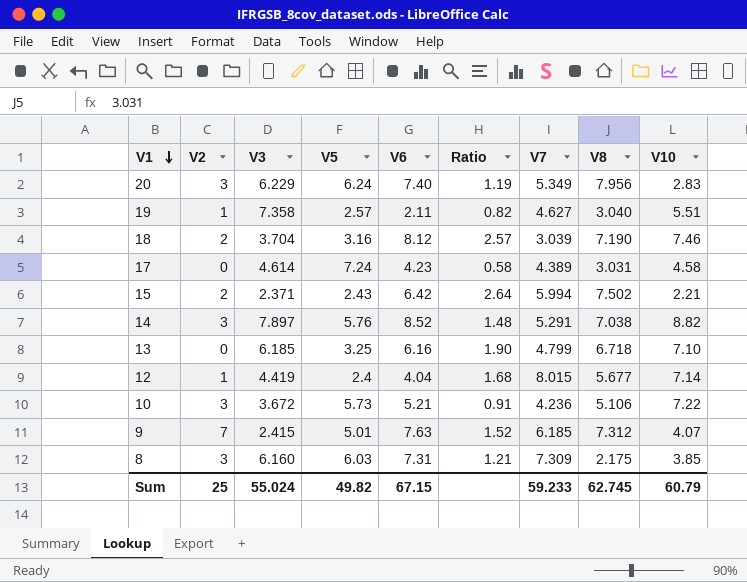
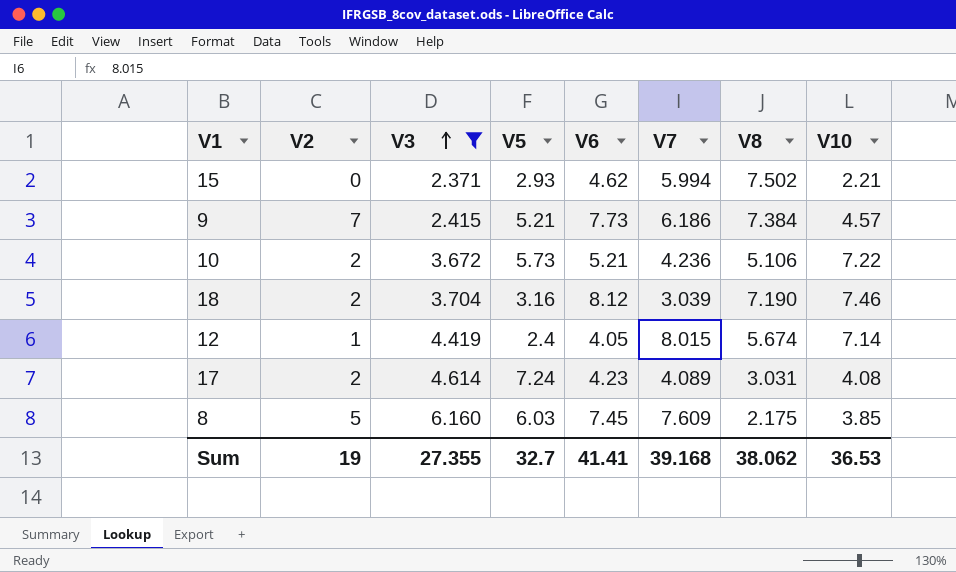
filter: none -> V3 <= 6.160
row order: V1 descending -> V3 ascending
column Ratio | formula: [V6] / [V5] -> none
15 | V2: 2 -> 0
15 | V5: 2.43 -> 2.93
15 | V6: 6.42 -> 4.62
9 | V5: 5.01 -> 5.21
9 | V6: 7.63 -> 7.73
9 | V7: 6.185 -> 6.186
9 | V8: 7.312 -> 7.384
9 | V10: 4.07 -> 4.57
10 | V2: 3 -> 2
12 | V6: 4.04 -> 4.05
12 | V8: 5.677 -> 5.674
17 | V2: 0 -> 2
17 | V7: 4.389 -> 4.089
17 | V10: 4.58 -> 4.08
8 | V2: 3 -> 5
8 | V6: 7.31 -> 7.45
8 | V7: 7.309 -> 7.609
Sum | V2: 25 -> 19
Sum | V3: 55.024 -> 27.355
Sum | V5: 49.82 -> 32.7
Sum | V6: 67.15 -> 41.41
Sum | V7: 59.233 -> 39.168
Sum | V8: 62.745 -> 38.062
Sum | V10: 60.79 -> 36.53

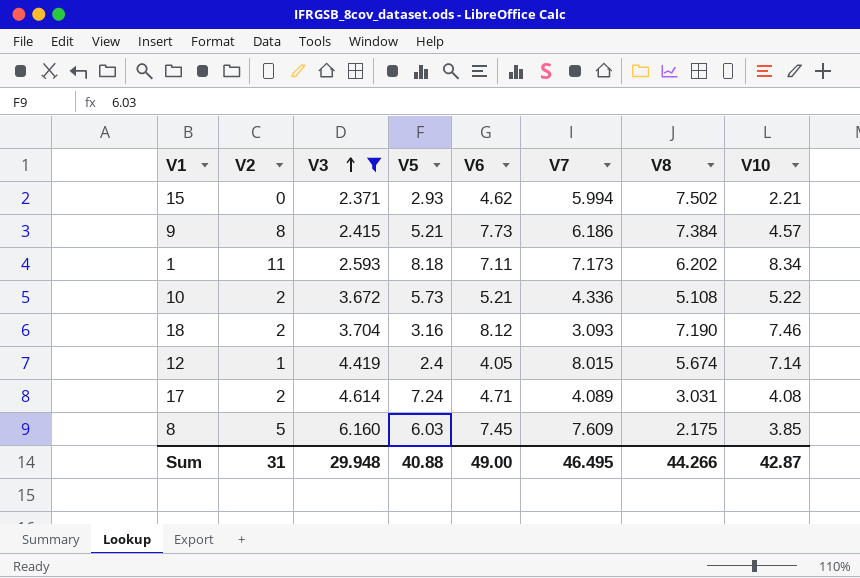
9 | V2: 7 -> 8
row 1: none -> 11 | 2.593 | 8.18 | 7.11 | 7.173 | 6.202 | 8.34
10 | V7: 4.236 -> 4.336
10 | V8: 5.106 -> 5.108
10 | V10: 7.22 -> 5.22
18 | V7: 3.039 -> 3.093
17 | V6: 4.23 -> 4.71
Sum | V2: 19 -> 31
Sum | V3: 27.355 -> 29.948
Sum | V5: 32.7 -> 40.88
Sum | V6: 41.41 -> 49.00
Sum | V7: 39.168 -> 46.495
Sum | V8: 38.062 -> 44.266
Sum | V10: 36.53 -> 42.87

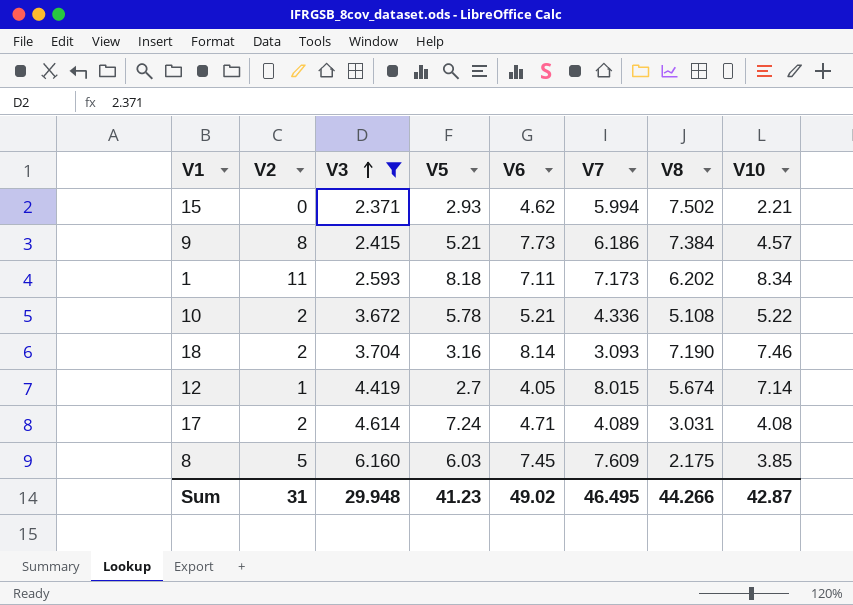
10 | V5: 5.73 -> 5.78
18 | V6: 8.12 -> 8.14
12 | V5: 2.4 -> 2.7
Sum | V5: 40.88 -> 41.23
Sum | V6: 49.00 -> 49.02

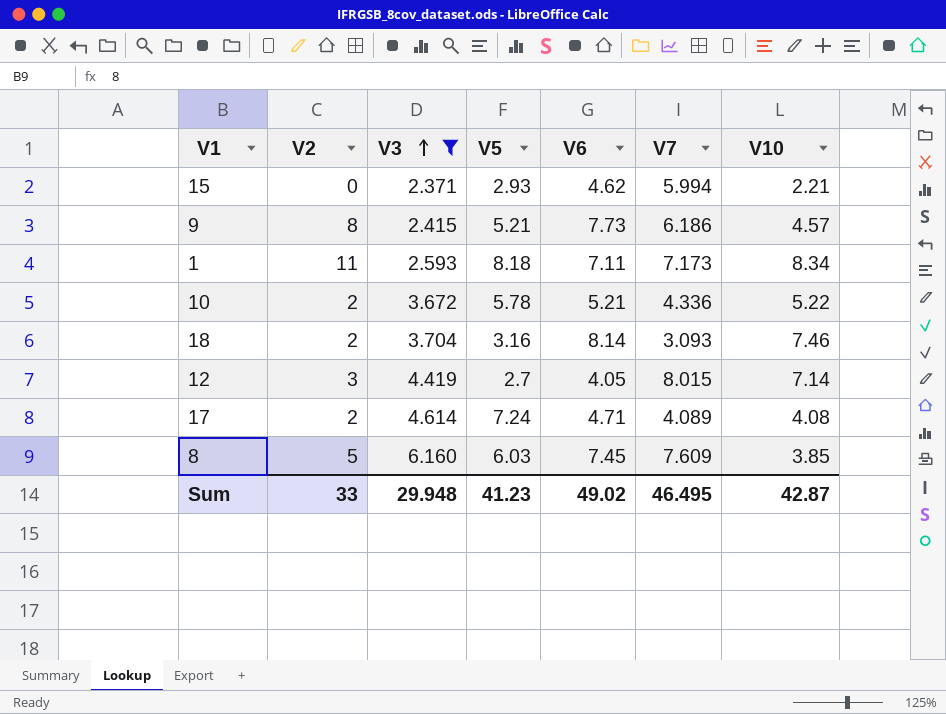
column V8 | position: 7 -> none
12 | V2: 1 -> 3
Sum | V2: 31 -> 33

